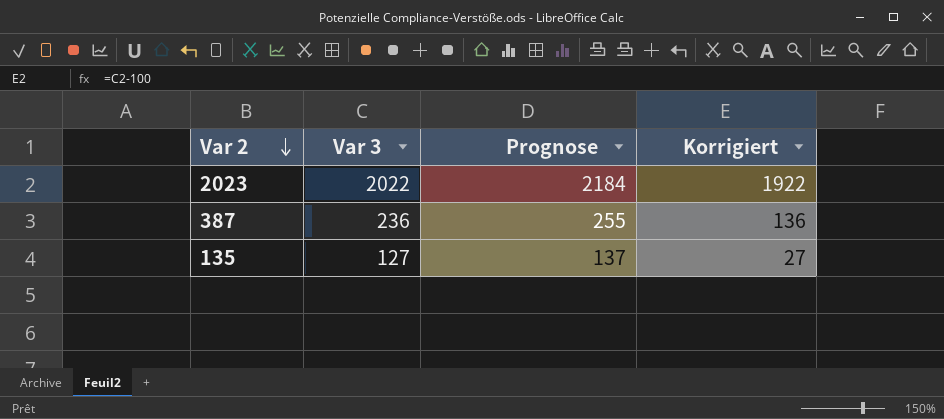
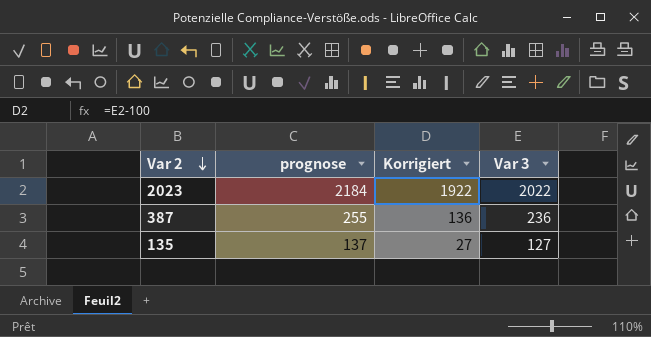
column name: Prognose -> prognose
column Var 3 | position: 2 -> 4

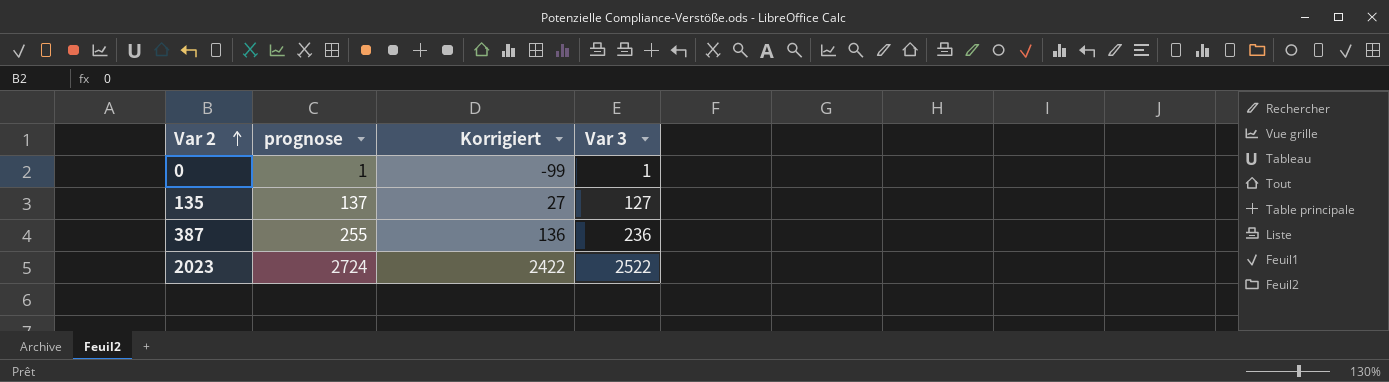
row order: Var 2 descending -> Var 2 ascending
row 0: none -> 1 | -99 | 1
2023 | prognose: 2184 -> 2724
2023 | Korrigiert: 1922 -> 2422
2023 | Var 3: 2022 -> 2522

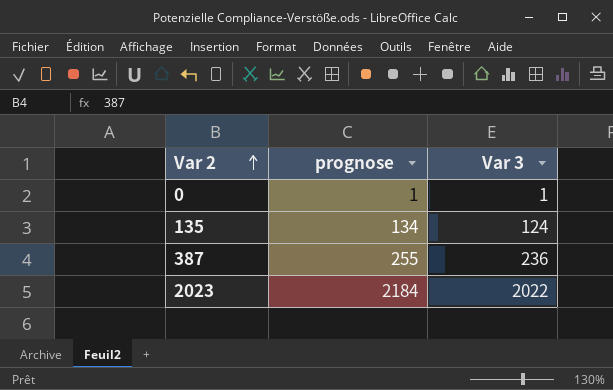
column Korrigiert | formula: [Var 3] - 100 -> none
135 | prognose: 137 -> 134
135 | Var 3: 127 -> 124
2023 | prognose: 2724 -> 2184
2023 | Var 3: 2522 -> 2022

